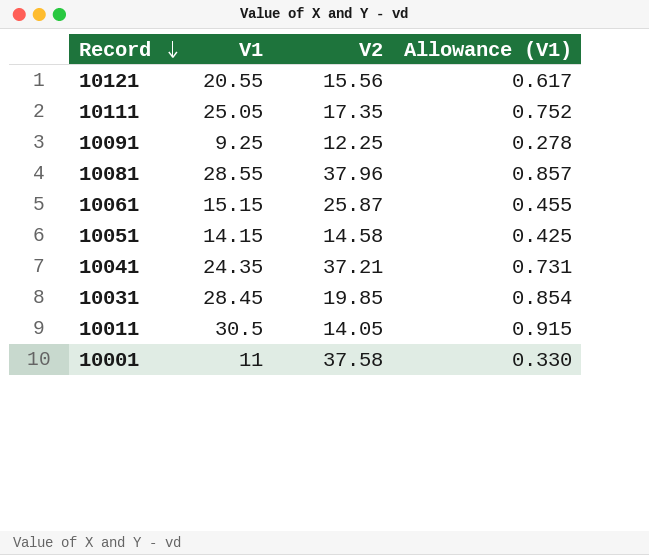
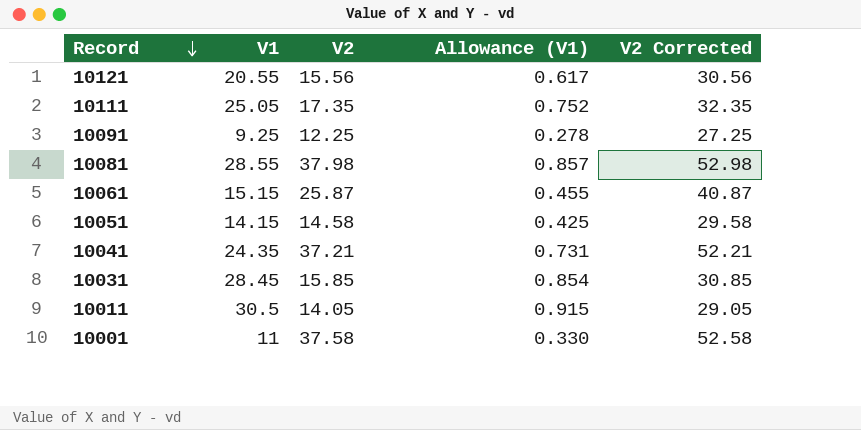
column V2 Corrected | formula: none -> [V2] + 15
10081 | V2: 37.96 -> 37.98
10031 | V2: 19.85 -> 15.85

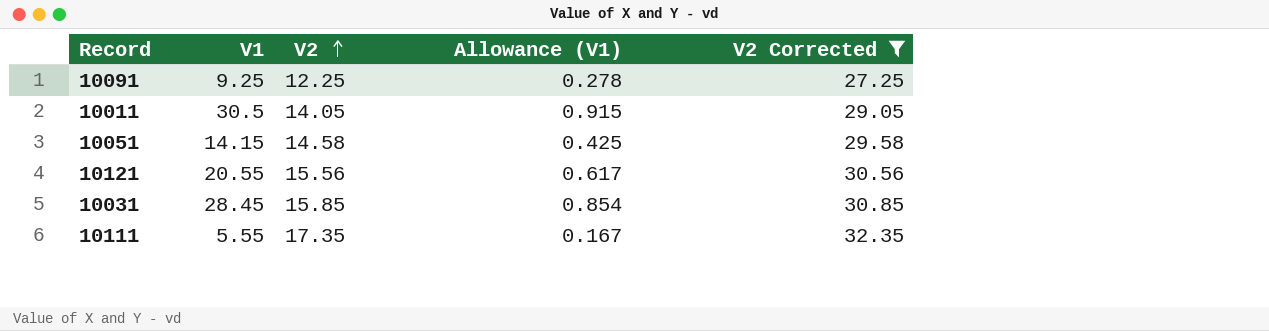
filter: none -> V2 Corrected <= 32.35
row order: Record descending -> V2 ascending
10111 | V1: 25.05 -> 5.55
10111 | Allowance (V1): 0.752 -> 0.167

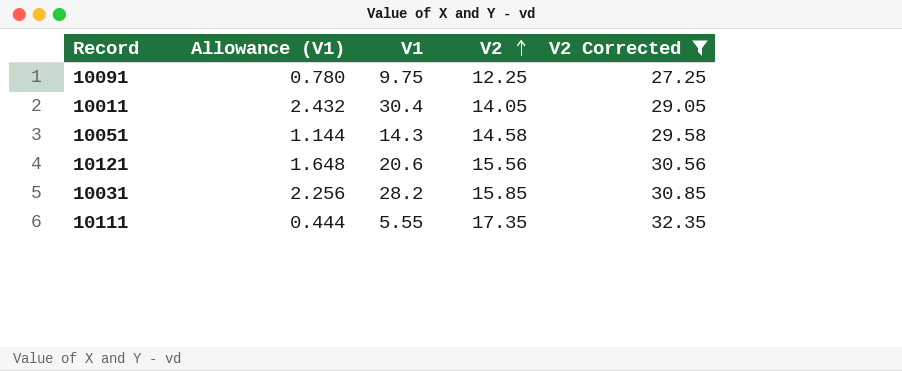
column Allowance (V1) | formula: [V1] * 0.03 -> [V1] * 0.08
column Allowance (V1) | position: 4 -> 2
10091 | V1: 9.25 -> 9.75
10011 | V1: 30.5 -> 30.4
10051 | V1: 14.15 -> 14.3
10121 | V1: 20.55 -> 20.6
10031 | V1: 28.45 -> 28.2

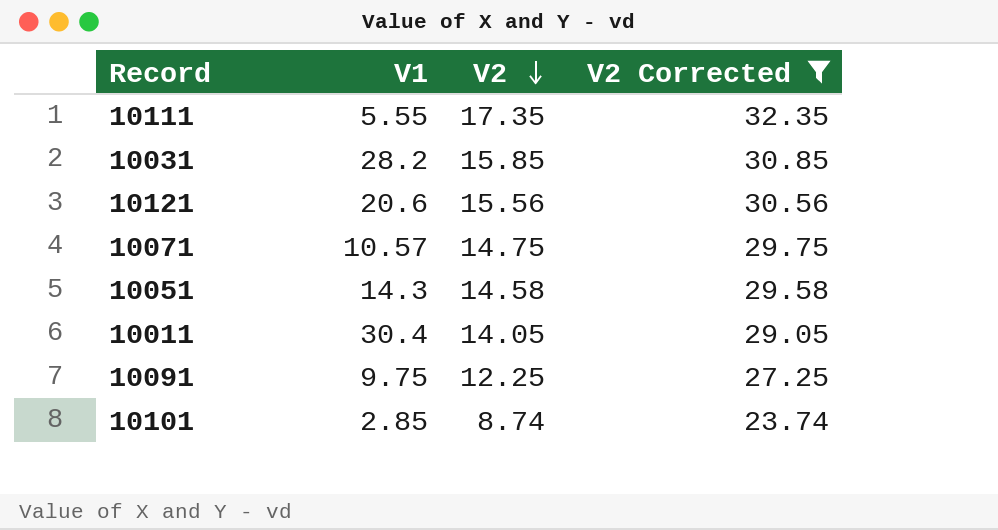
row order: V2 ascending -> V2 descending
column Allowance (V1) | formula: [V1] * 0.08 -> none
row 10071: none -> 10.57 | 14.75 | 29.75
row 10101: none -> 2.85 | 8.74 | 23.74

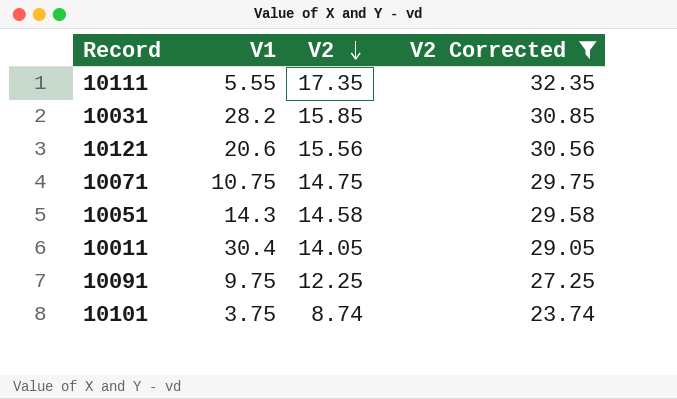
10071 | V1: 10.57 -> 10.75
10101 | V1: 2.85 -> 3.75

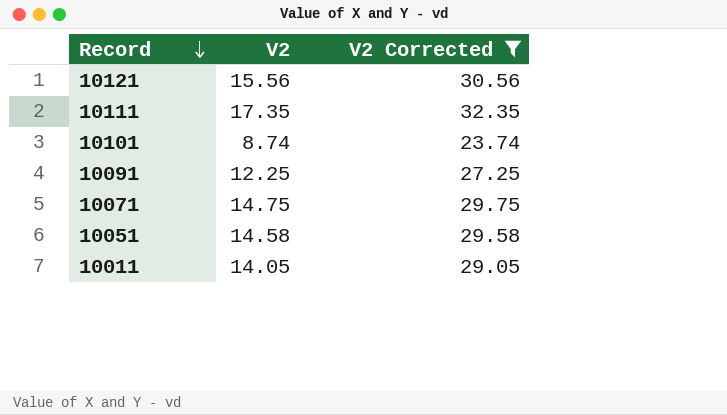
row order: V2 descending -> Record descending
column V1 | position: 2 -> none
row 10031: 28.2 | 15.85 | 30.85 -> none

